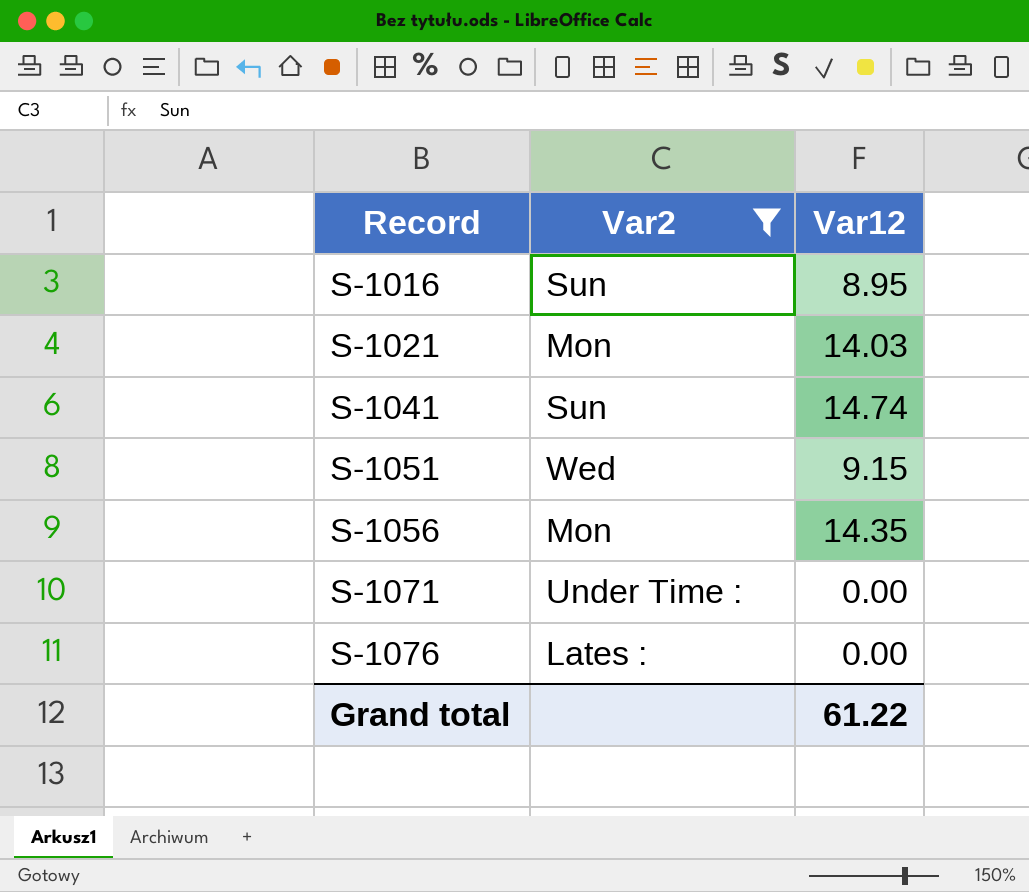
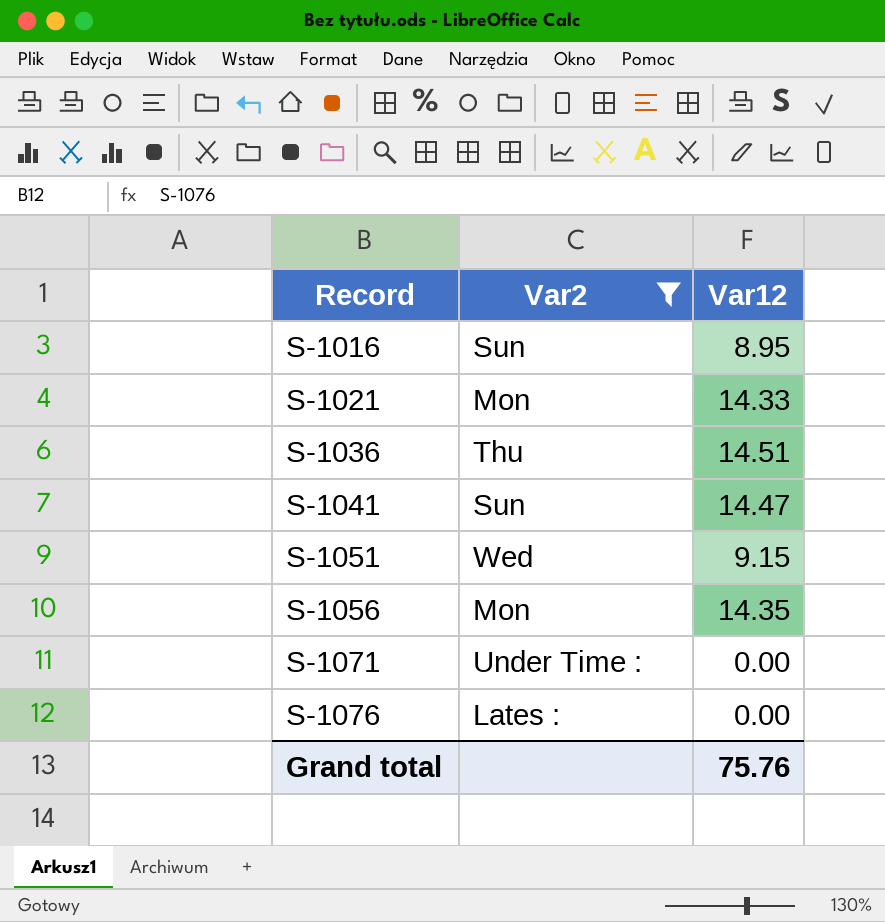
S-1021 | Var12: 14.03 -> 14.33
row S-1036: none -> Thu | 14.51
S-1041 | Var12: 14.74 -> 14.47
Grand total | Var12: 61.22 -> 75.76

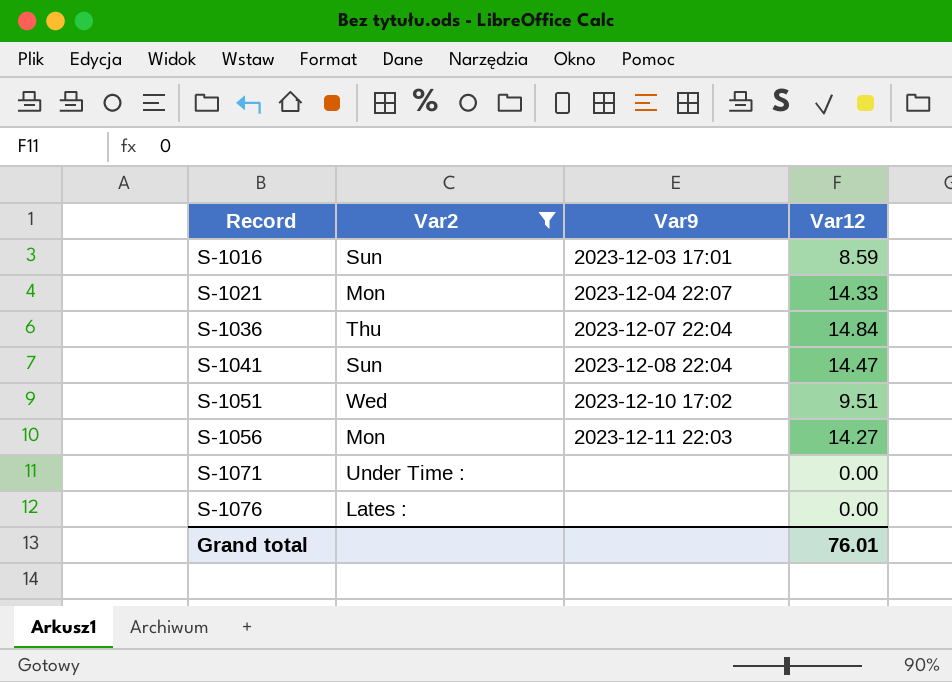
column Var9 | position: none -> 3
S-1016 | Var12: 8.95 -> 8.59
S-1036 | Var12: 14.51 -> 14.84
S-1051 | Var12: 9.15 -> 9.51
S-1056 | Var12: 14.35 -> 14.27
Grand total | Var12: 75.76 -> 76.01

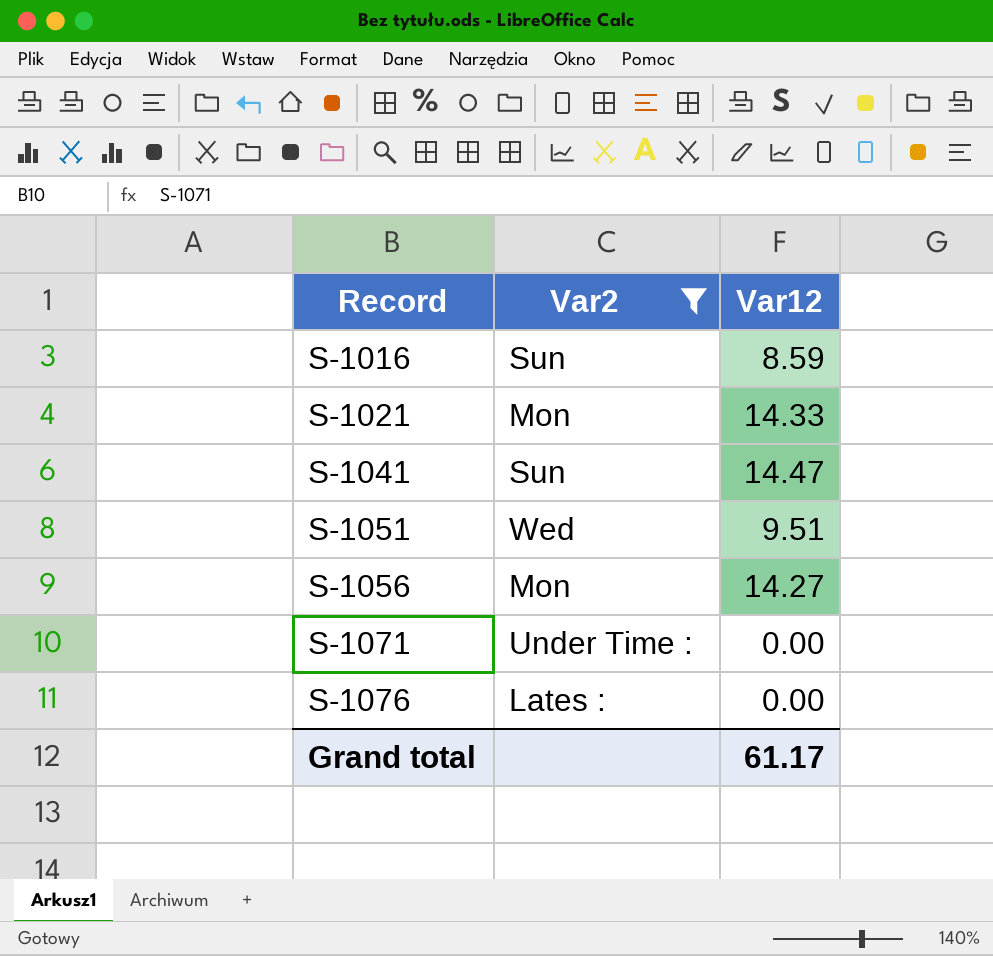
column Var9 | position: 3 -> none
row S-1036: Thu | 2023-12-07 22:04 | 14.84 -> none
Grand total | Var12: 76.01 -> 61.17

